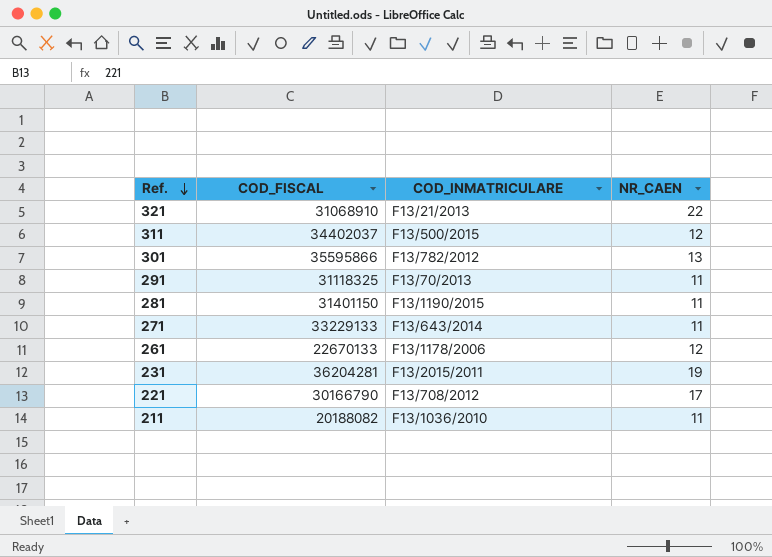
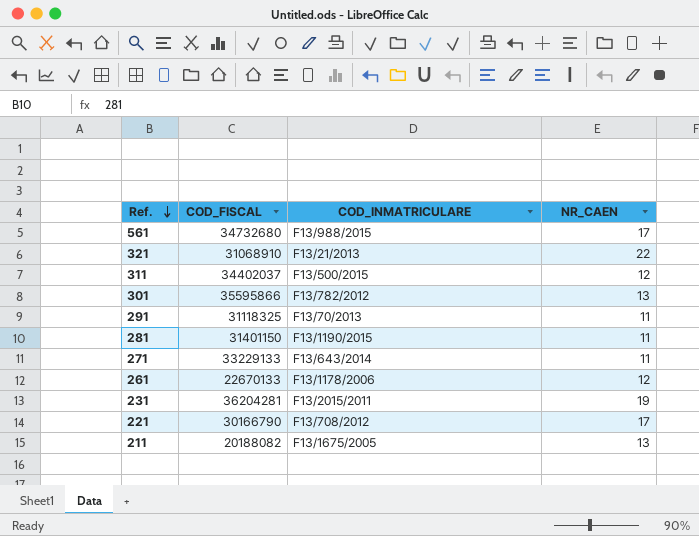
row 561: none -> 34732680 | F13/988/2015 | 17
211 | COD_INMATRICULARE: F13/1036/2010 -> F13/1675/2005
211 | NR_CAEN: 11 -> 13

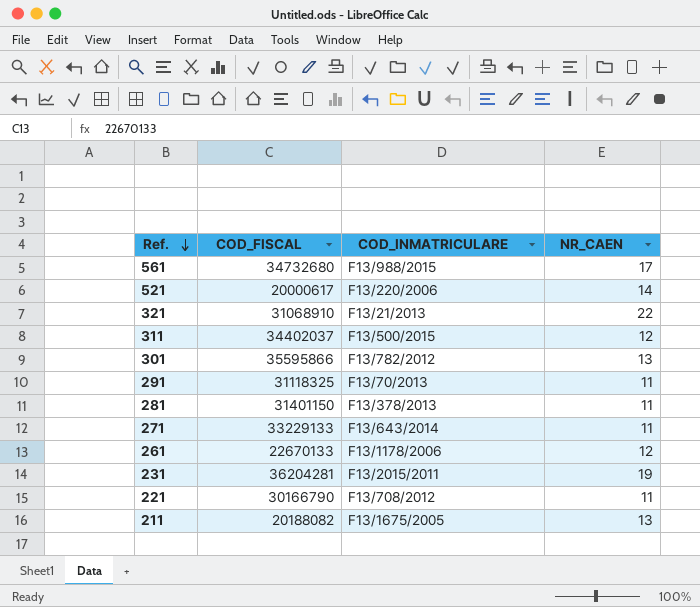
row 521: none -> 20000617 | F13/220/2006 | 14
281 | COD_INMATRICULARE: F13/1190/2015 -> F13/378/2013
221 | NR_CAEN: 17 -> 11

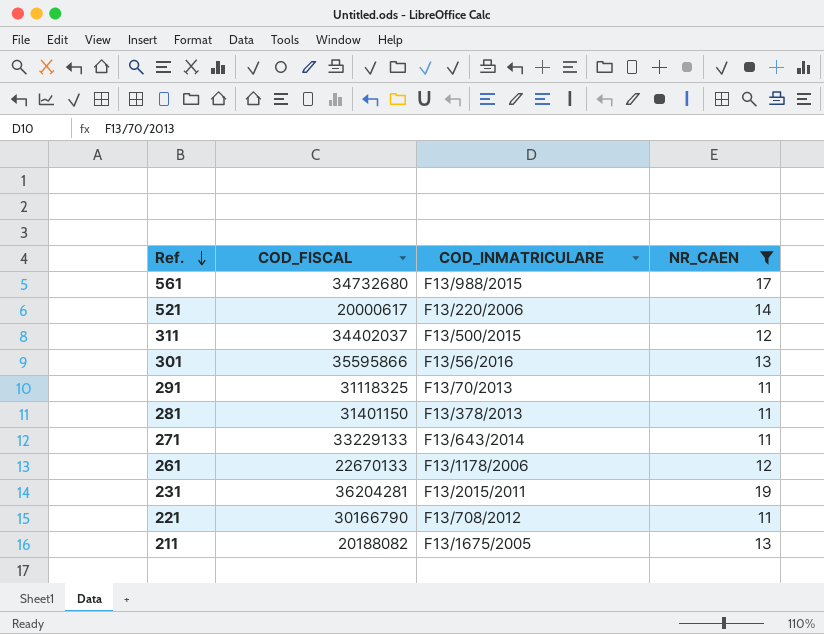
filter: none -> NR_CAEN != 22
301 | COD_INMATRICULARE: F13/782/2012 -> F13/56/2016

